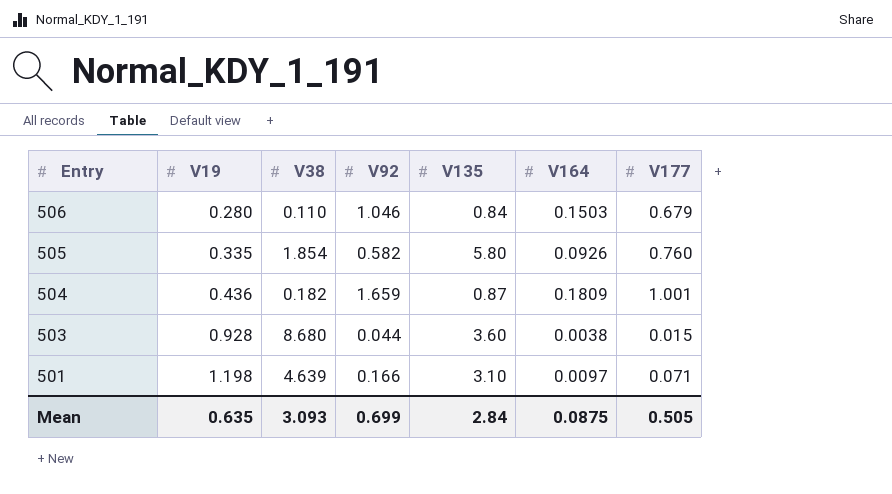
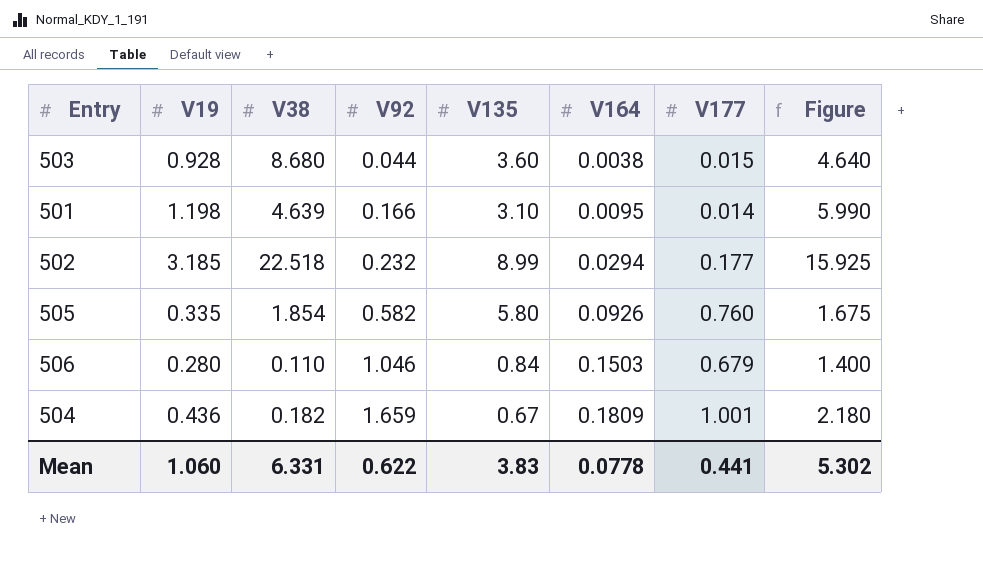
row order: Entry descending -> V92 ascending
column Figure | formula: none -> [V19] * 5
501 | V164: 0.0097 -> 0.0095
501 | V177: 0.071 -> 0.014
row 502: none -> 3.185 | 22.518 | 0.232 | 8.99 | 0.0294 | 0.177 | 15.925
504 | V135: 0.87 -> 0.67
Mean | V19: 0.635 -> 1.060
Mean | V38: 3.093 -> 6.331
Mean | V92: 0.699 -> 0.622
Mean | V135: 2.84 -> 3.83
Mean | V164: 0.0875 -> 0.0778
Mean | V177: 0.505 -> 0.441

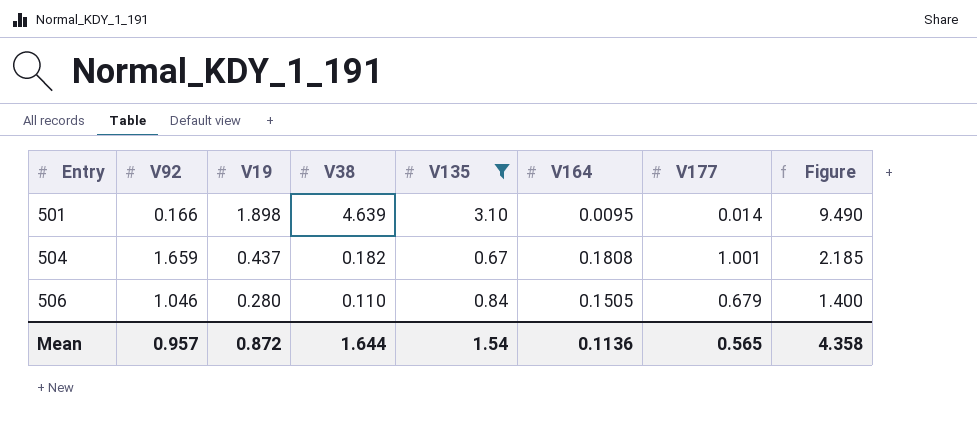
filter: none -> V135 <= 3.10
row order: V92 ascending -> Entry ascending
column V92 | position: 4 -> 2
501 | V19: 1.198 -> 1.898
501 | Figure: 5.990 -> 9.490
504 | V19: 0.436 -> 0.437
504 | V164: 0.1809 -> 0.1808
504 | Figure: 2.180 -> 2.185
506 | V164: 0.1503 -> 0.1505
Mean | V92: 0.622 -> 0.957
Mean | V19: 1.060 -> 0.872
Mean | V38: 6.331 -> 1.644
Mean | V135: 3.83 -> 1.54
Mean | V164: 0.0778 -> 0.1136
Mean | V177: 0.441 -> 0.565
Mean | Figure: 5.302 -> 4.358

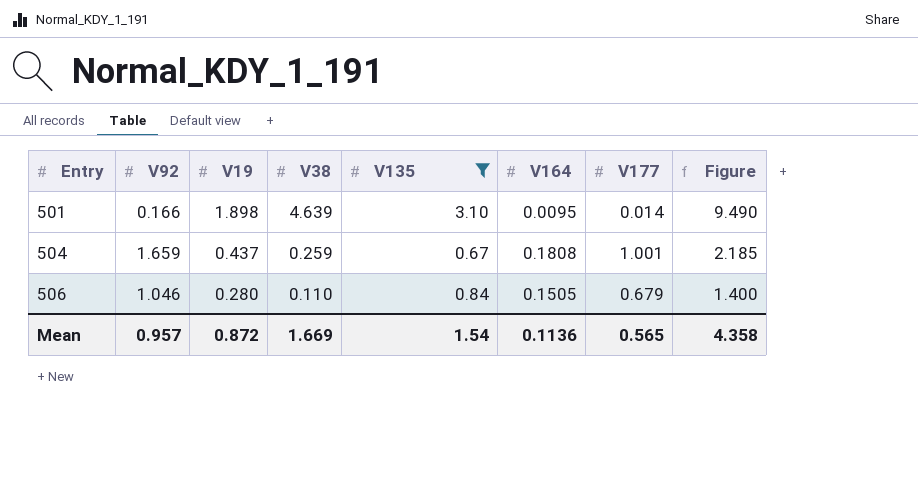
504 | V38: 0.182 -> 0.259
Mean | V38: 1.644 -> 1.669

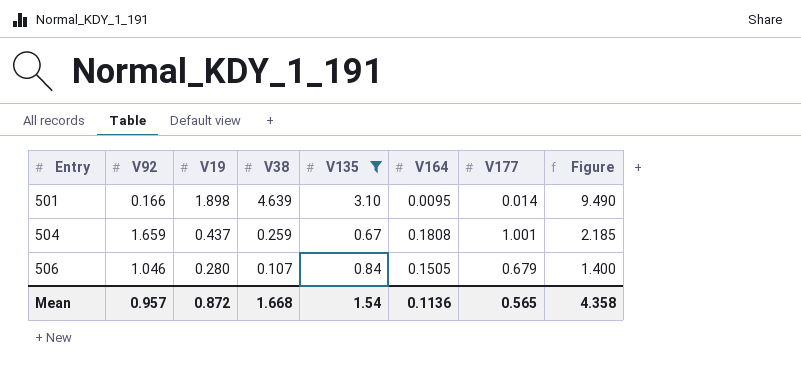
506 | V38: 0.110 -> 0.107
Mean | V38: 1.669 -> 1.668

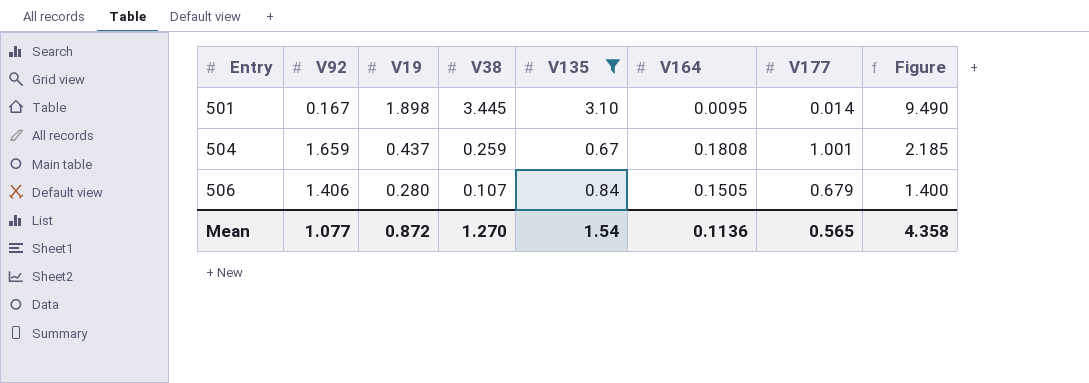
501 | V92: 0.166 -> 0.167
501 | V38: 4.639 -> 3.445
506 | V92: 1.046 -> 1.406
Mean | V92: 0.957 -> 1.077
Mean | V38: 1.668 -> 1.270

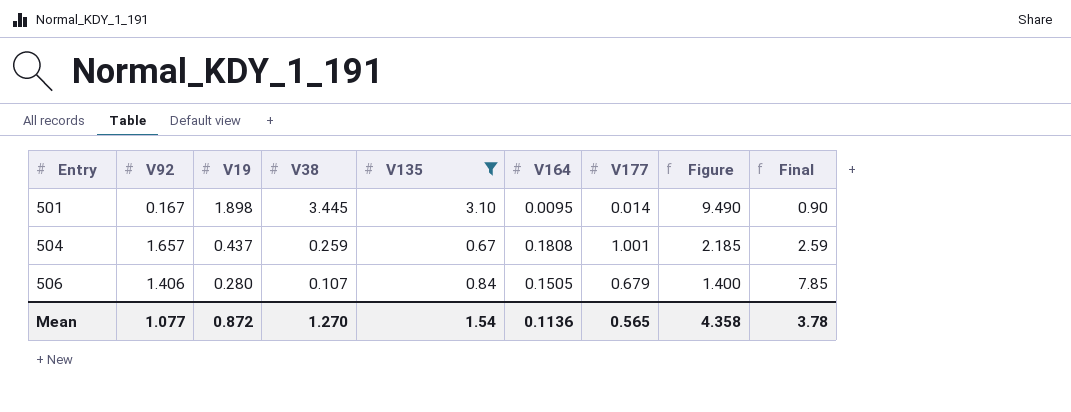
column Final | formula: none -> [V135] / [V38]
504 | V92: 1.659 -> 1.657

